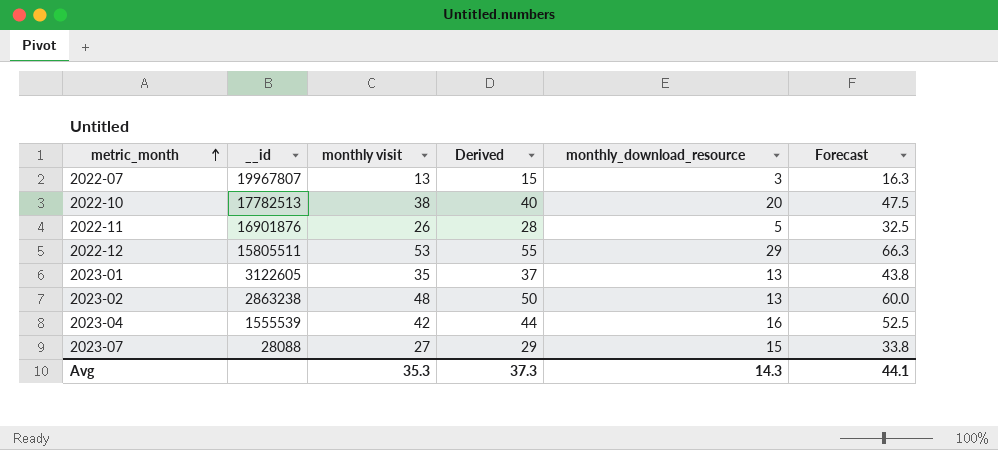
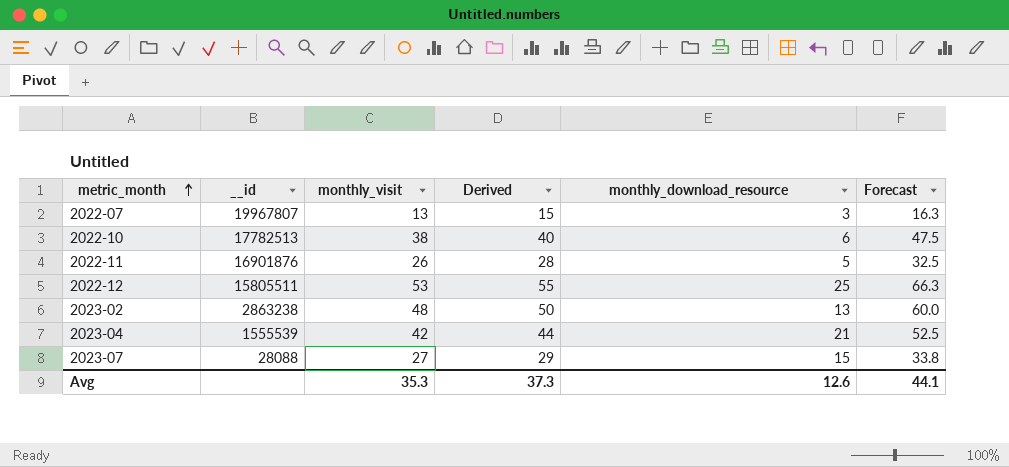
column name: monthly visit -> monthly_visit
row 2023-01: 3122605 | 35 | 37 | 13 | 43.8 -> none
2022-10 | monthly_download_resource: 20 -> 6
2022-12 | monthly_download_resource: 29 -> 25
2023-04 | monthly_download_resource: 16 -> 21
Avg | monthly_download_resource: 14.3 -> 12.6

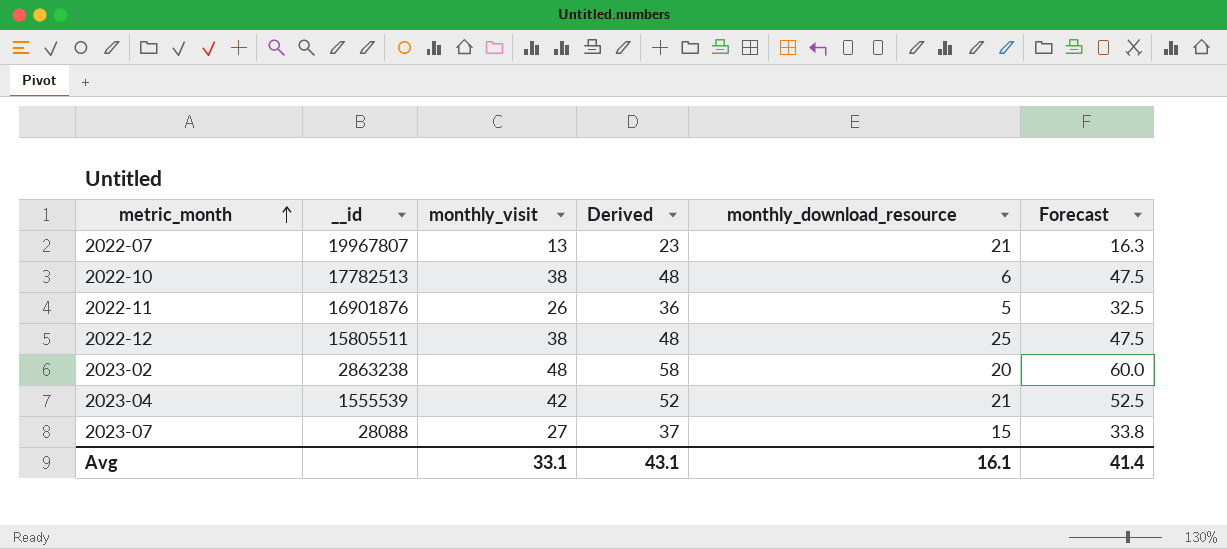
column Derived | formula: [monthly_visit] + 2 -> [monthly_visit] + 10
2022-07 | monthly_download_resource: 3 -> 21
2022-12 | monthly_visit: 53 -> 38
2022-12 | Forecast: 66.3 -> 47.5
2023-02 | monthly_download_resource: 13 -> 20
Avg | monthly_visit: 35.3 -> 33.1
Avg | Derived: 37.3 -> 43.1
Avg | monthly_download_resource: 12.6 -> 16.1
Avg | Forecast: 44.1 -> 41.4

